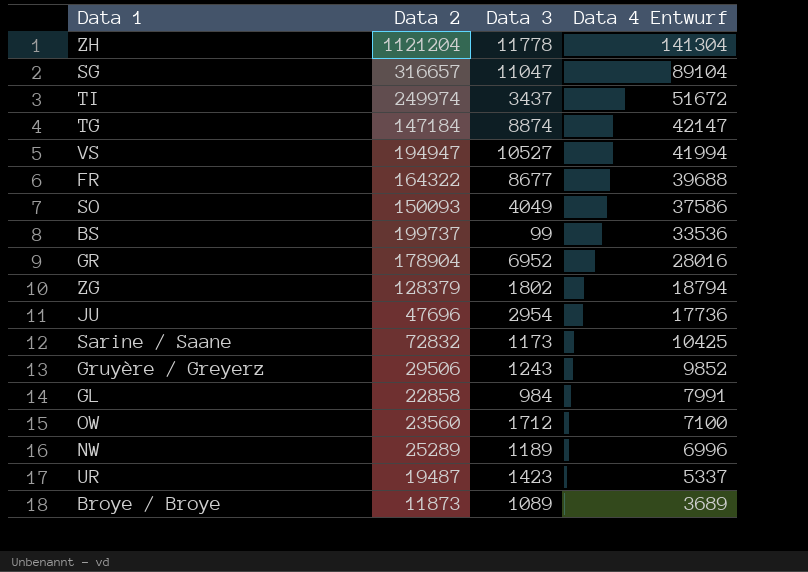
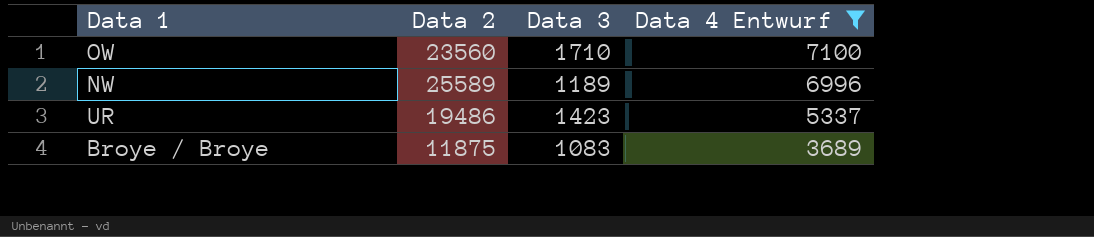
filter: none -> Data 4 Entwurf <= 7100
OW | Data 3: 1712 -> 1710
NW | Data 2: 25289 -> 25589
UR | Data 2: 19487 -> 19486
Broye / Broye | Data 2: 11873 -> 11875
Broye / Broye | Data 3: 1089 -> 1083

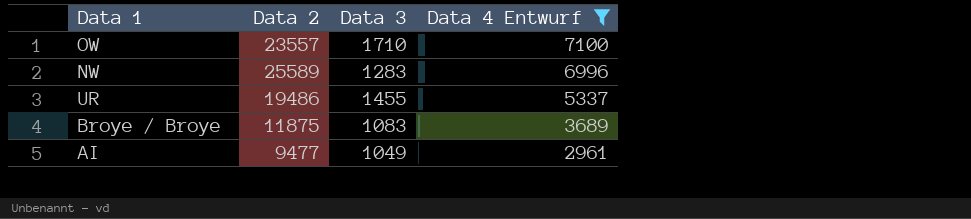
OW | Data 2: 23560 -> 23557
NW | Data 3: 1189 -> 1283
UR | Data 3: 1423 -> 1455
row AI: none -> 9477 | 1049 | 2961

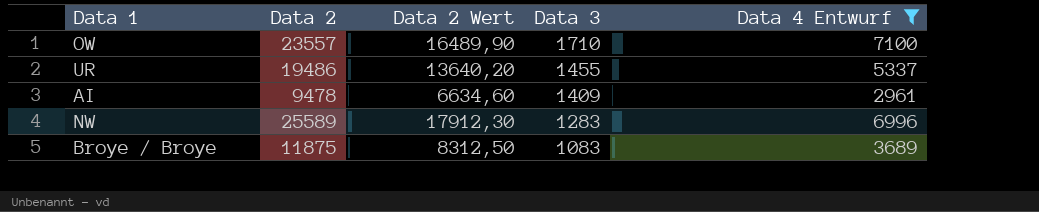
row order: Data 4 Entwurf descending -> Data 3 descending
column Data 2 Wert | formula: none -> [Data 2] * 0,7
AI | Data 2: 9477 -> 9478
AI | Data 3: 1049 -> 1409

